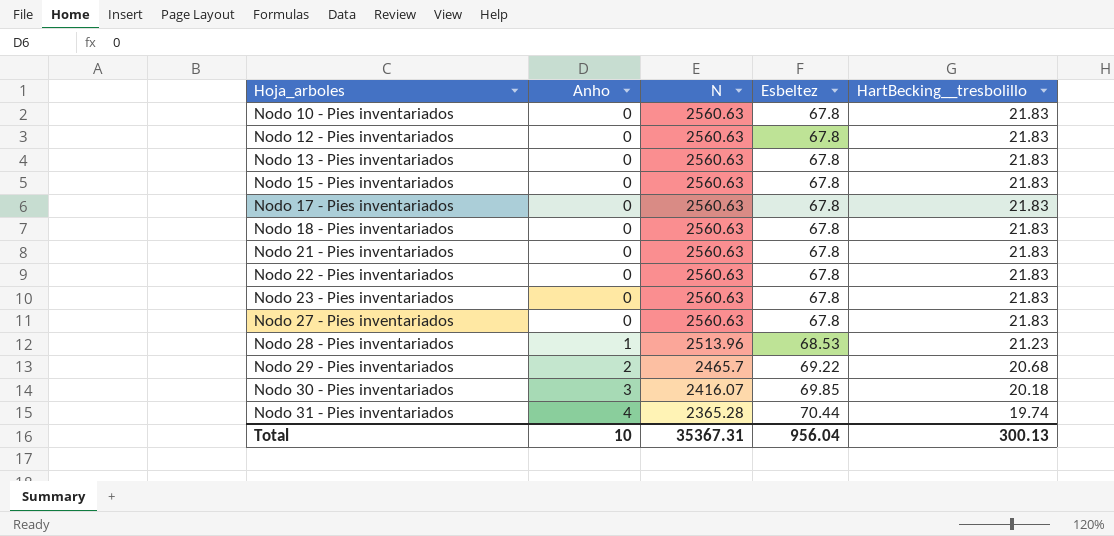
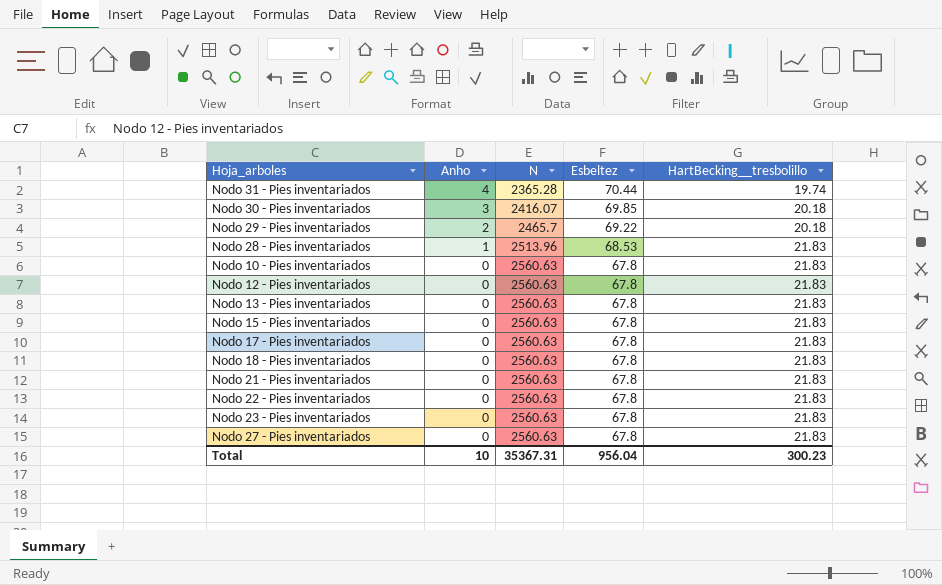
row order: Hoja_arboles ascending -> Anho descending
Nodo 29 - Pies inventariados | HartBecking__tresbolillo: 20.68 -> 20.18
Nodo 28 - Pies inventariados | HartBecking__tresbolillo: 21.23 -> 21.83
Total | HartBecking__tresbolillo: 300.13 -> 300.23

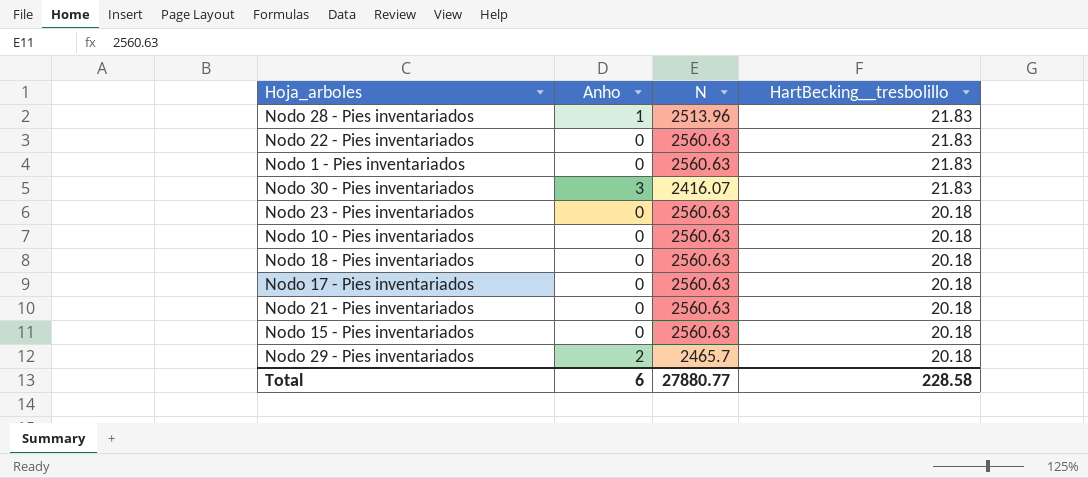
row order: Anho descending -> HartBecking__tresbolillo descending
column Esbeltez | position: 4 -> none
row Nodo 31 - Pies inventariados: 4 | 2365.28 | 70.44 | 19.74 -> none
row Nodo 12 - Pies inventariados: 0 | 2560.63 | 67.8 | 21.83 -> none
row Nodo 13 - Pies inventariados: 0 | 2560.63 | 67.8 | 21.83 -> none
row Nodo 27 - Pies inventariados: 0 | 2560.63 | 67.8 | 21.83 -> none
row Nodo 1 - Pies inventariados: none -> 0 | 2560.63 | 21.83
Nodo 30 - Pies inventariados | HartBecking__tresbolillo: 20.18 -> 21.83
Nodo 23 - Pies inventariados | HartBecking__tresbolillo: 21.83 -> 20.18
Nodo 10 - Pies inventariados | HartBecking__tresbolillo: 21.83 -> 20.18
Nodo 18 - Pies inventariados | HartBecking__tresbolillo: 21.83 -> 20.18
Nodo 17 - Pies inventariados | HartBecking__tresbolillo: 21.83 -> 20.18
Nodo 21 - Pies inventariados | HartBecking__tresbolillo: 21.83 -> 20.18
Nodo 15 - Pies inventariados | HartBecking__tresbolillo: 21.83 -> 20.18
Total | Anho: 10 -> 6
Total | N: 35367.31 -> 27880.77
Total | HartBecking__tresbolillo: 300.23 -> 228.58

